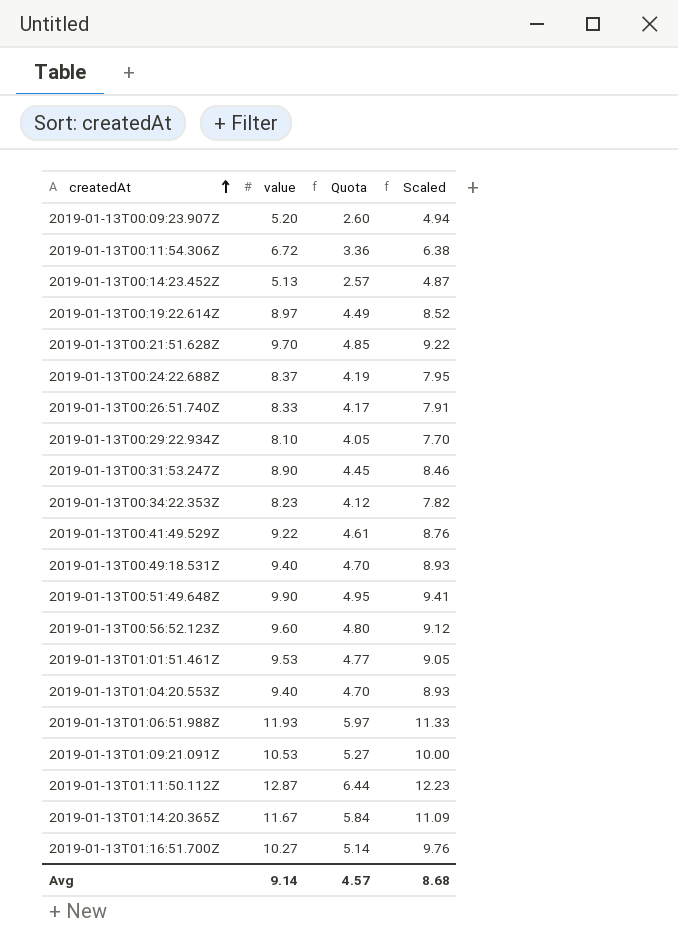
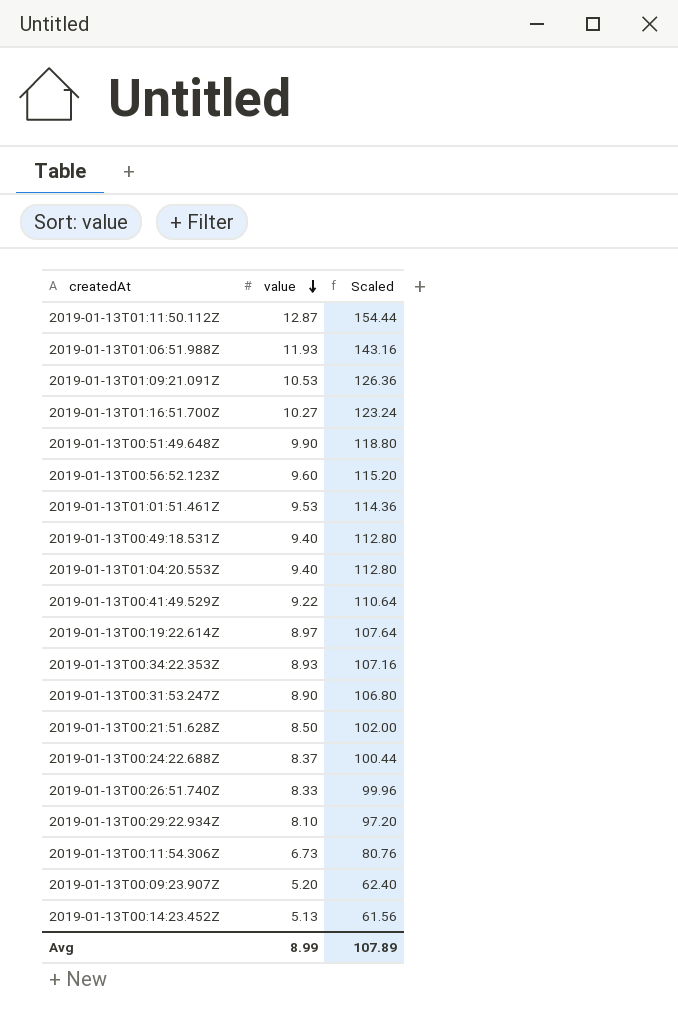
row order: createdAt ascending -> value descending
column Quota | formula: [value] * 0.5 -> none
column Scaled | formula: [value] * 0.95 -> [value] * 12
row 2019-01-13T01:14:20.365Z: 11.67 | 5.84 | 11.09 -> none
2019-01-13T00:34:22.353Z | value: 8.23 -> 8.93
2019-01-13T00:21:51.628Z | value: 9.70 -> 8.50
2019-01-13T00:11:54.306Z | value: 6.72 -> 6.73
Avg | value: 9.14 -> 8.99
Avg | Scaled: 8.68 -> 107.89

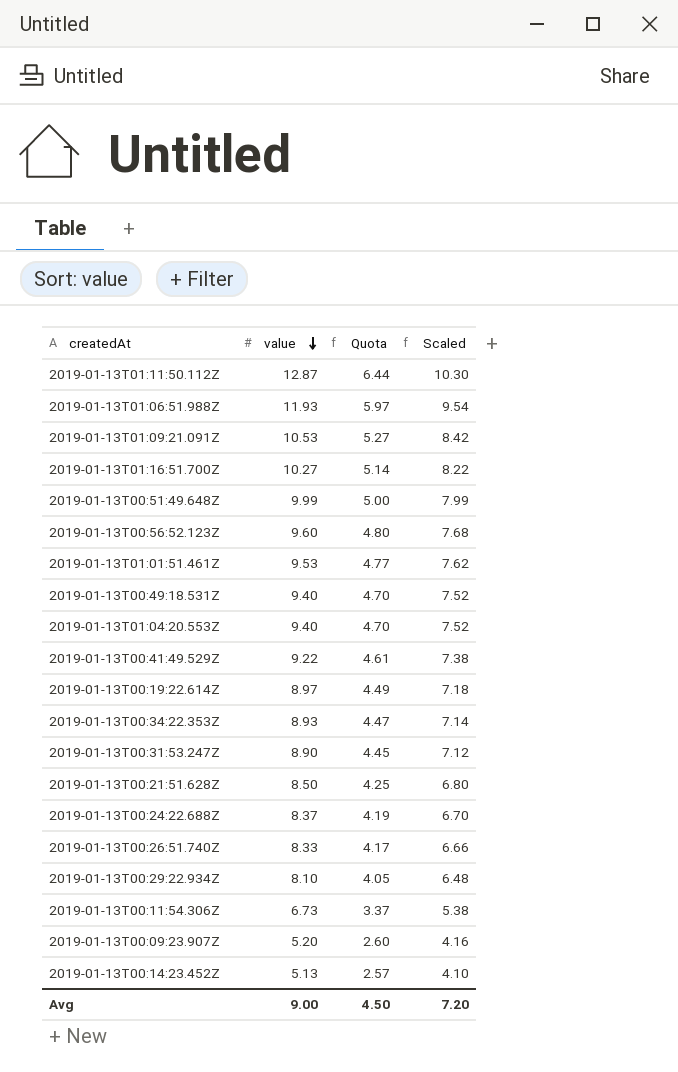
column Quota | formula: none -> [value] * 0.5
column Scaled | formula: [value] * 12 -> [value] * 0.8
2019-01-13T00:51:49.648Z | value: 9.90 -> 9.99
Avg | value: 8.99 -> 9.00
Avg | Scaled: 107.89 -> 7.20

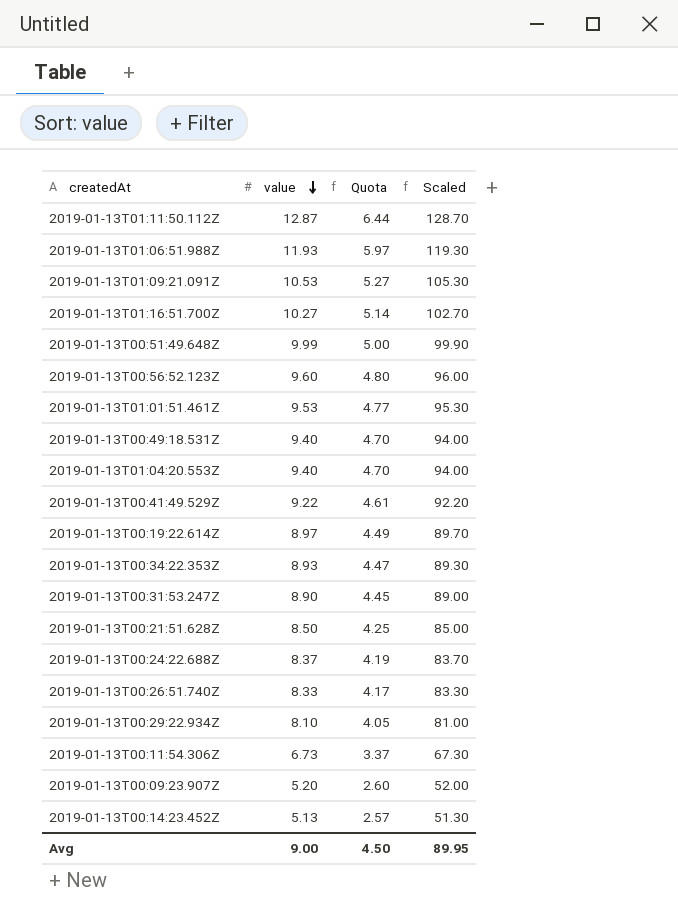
column Scaled | formula: [value] * 0.8 -> [value] * 10
Avg | Scaled: 7.20 -> 89.95

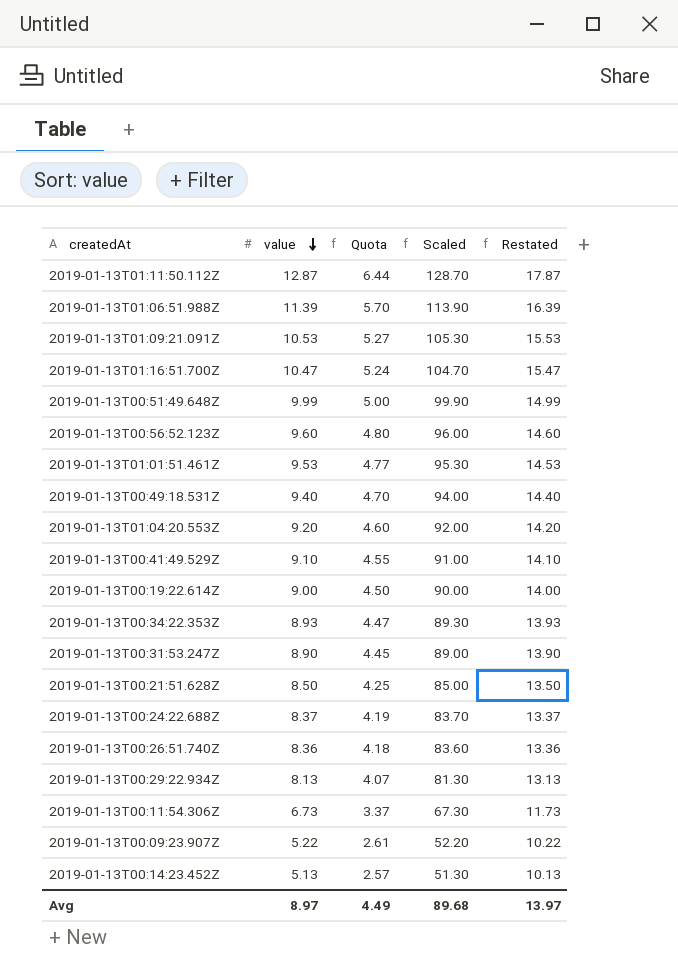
column Restated | formula: none -> [value] + 5
2019-01-13T01:06:51.988Z | value: 11.93 -> 11.39
2019-01-13T01:06:51.988Z | Quota: 5.97 -> 5.70
2019-01-13T01:06:51.988Z | Scaled: 119.30 -> 113.90
2019-01-13T01:16:51.700Z | value: 10.27 -> 10.47
2019-01-13T01:16:51.700Z | Quota: 5.14 -> 5.24
2019-01-13T01:16:51.700Z | Scaled: 102.70 -> 104.70
2019-01-13T01:04:20.553Z | value: 9.40 -> 9.20
2019-01-13T01:04:20.553Z | Quota: 4.70 -> 4.60
2019-01-13T01:04:20.553Z | Scaled: 94.00 -> 92.00
2019-01-13T00:41:49.529Z | value: 9.22 -> 9.10
2019-01-13T00:41:49.529Z | Quota: 4.61 -> 4.55
2019-01-13T00:41:49.529Z | Scaled: 92.20 -> 91.00
2019-01-13T00:19:22.614Z | value: 8.97 -> 9.00
2019-01-13T00:19:22.614Z | Quota: 4.49 -> 4.50
2019-01-13T00:19:22.614Z | Scaled: 89.70 -> 90.00
2019-01-13T00:26:51.740Z | value: 8.33 -> 8.36
2019-01-13T00:26:51.740Z | Quota: 4.17 -> 4.18
2019-01-13T00:26:51.740Z | Scaled: 83.30 -> 83.60
2019-01-13T00:29:22.934Z | value: 8.10 -> 8.13
2019-01-13T00:29:22.934Z | Quota: 4.05 -> 4.07
2019-01-13T00:29:22.934Z | Scaled: 81.00 -> 81.30
2019-01-13T00:09:23.907Z | value: 5.20 -> 5.22
2019-01-13T00:09:23.907Z | Quota: 2.60 -> 2.61
2019-01-13T00:09:23.907Z | Scaled: 52.00 -> 52.20
Avg | value: 9.00 -> 8.97
Avg | Quota: 4.50 -> 4.49
Avg | Scaled: 89.95 -> 89.68

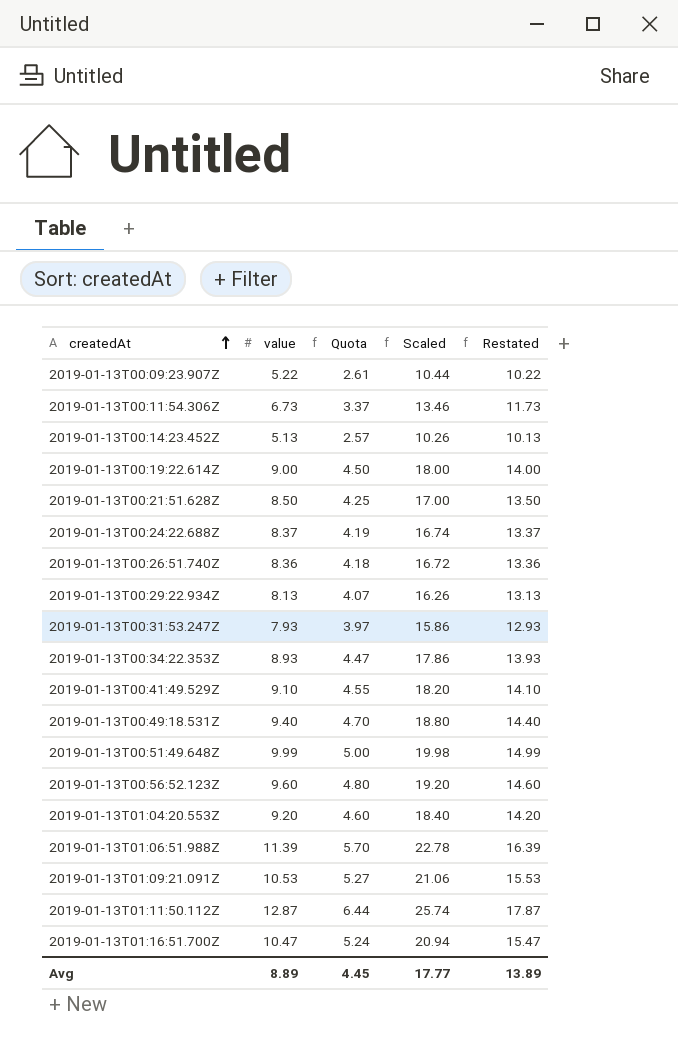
row order: value descending -> createdAt ascending
column Scaled | formula: [value] * 10 -> [value] * 2
row 2019-01-13T01:01:51.461Z: 9.53 | 4.77 | 95.30 | 14.53 -> none
2019-01-13T00:31:53.247Z | value: 8.90 -> 7.93
2019-01-13T00:31:53.247Z | Quota: 4.45 -> 3.97
2019-01-13T00:31:53.247Z | Restated: 13.90 -> 12.93
Avg | value: 8.97 -> 8.89
Avg | Quota: 4.49 -> 4.45
Avg | Scaled: 89.68 -> 17.77
Avg | Restated: 13.97 -> 13.89

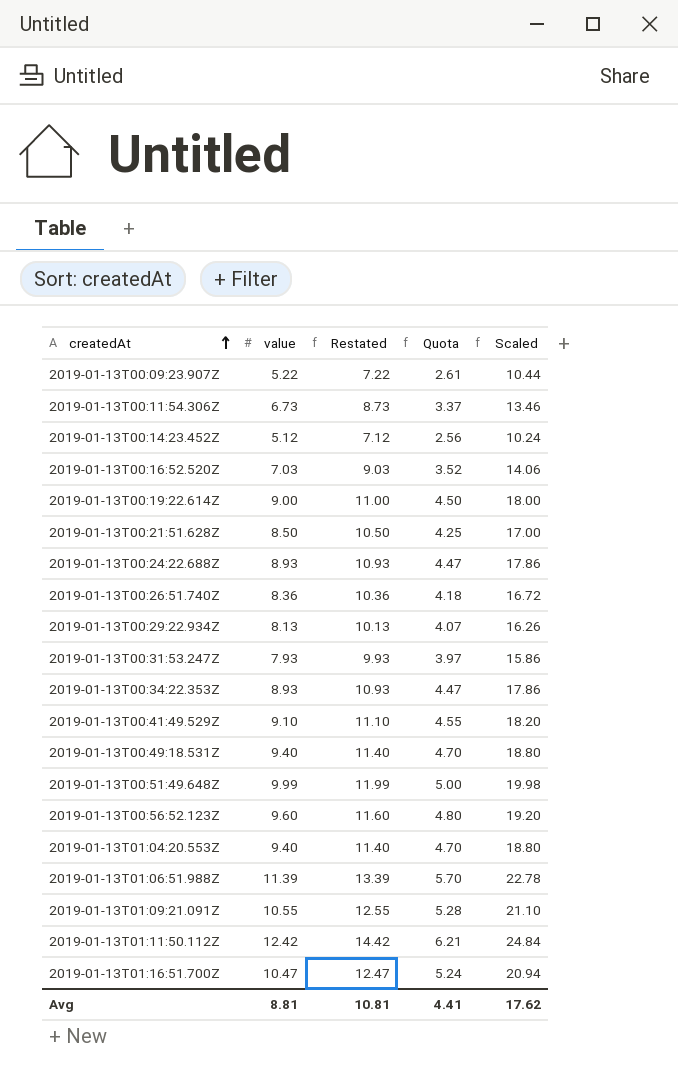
column Restated | formula: [value] + 5 -> [value] + 2
column Restated | position: 5 -> 3
2019-01-13T00:14:23.452Z | value: 5.13 -> 5.12
2019-01-13T00:14:23.452Z | Quota: 2.57 -> 2.56
2019-01-13T00:14:23.452Z | Scaled: 10.26 -> 10.24
row 2019-01-13T00:16:52.520Z: none -> 7.03 | 9.03 | 3.52 | 14.06
2019-01-13T00:24:22.688Z | value: 8.37 -> 8.93
2019-01-13T00:24:22.688Z | Quota: 4.19 -> 4.47
2019-01-13T00:24:22.688Z | Scaled: 16.74 -> 17.86
2019-01-13T01:04:20.553Z | value: 9.20 -> 9.40
2019-01-13T01:04:20.553Z | Quota: 4.60 -> 4.70
2019-01-13T01:04:20.553Z | Scaled: 18.40 -> 18.80
2019-01-13T01:09:21.091Z | value: 10.53 -> 10.55
2019-01-13T01:09:21.091Z | Quota: 5.27 -> 5.28
2019-01-13T01:09:21.091Z | Scaled: 21.06 -> 21.10
2019-01-13T01:11:50.112Z | value: 12.87 -> 12.42
2019-01-13T01:11:50.112Z | Quota: 6.44 -> 6.21
2019-01-13T01:11:50.112Z | Scaled: 25.74 -> 24.84
Avg | value: 8.89 -> 8.81
Avg | Restated: 13.89 -> 10.81
Avg | Quota: 4.45 -> 4.41
Avg | Scaled: 17.77 -> 17.62

